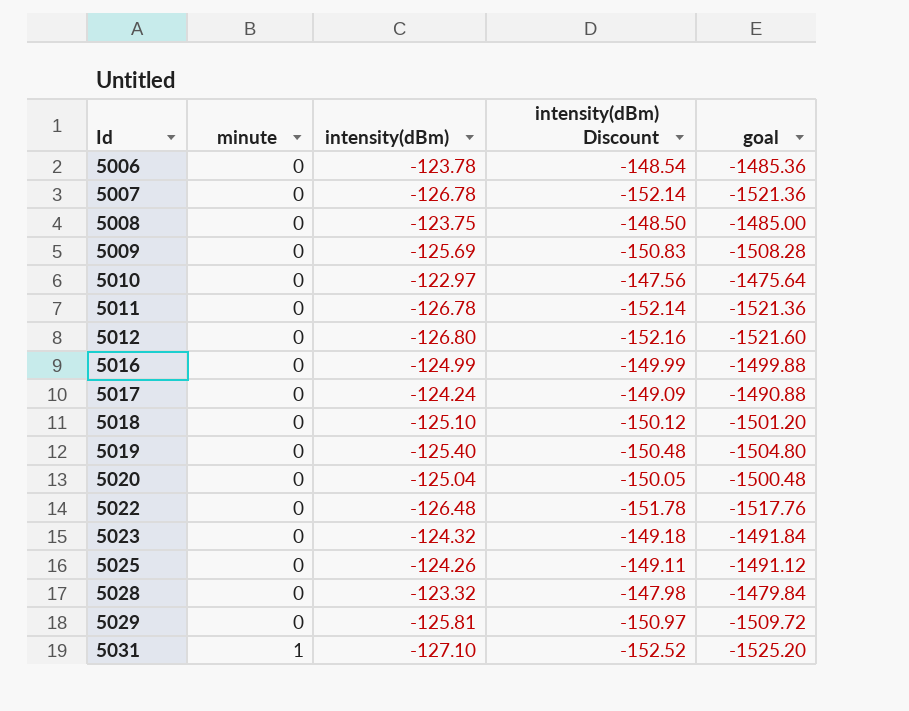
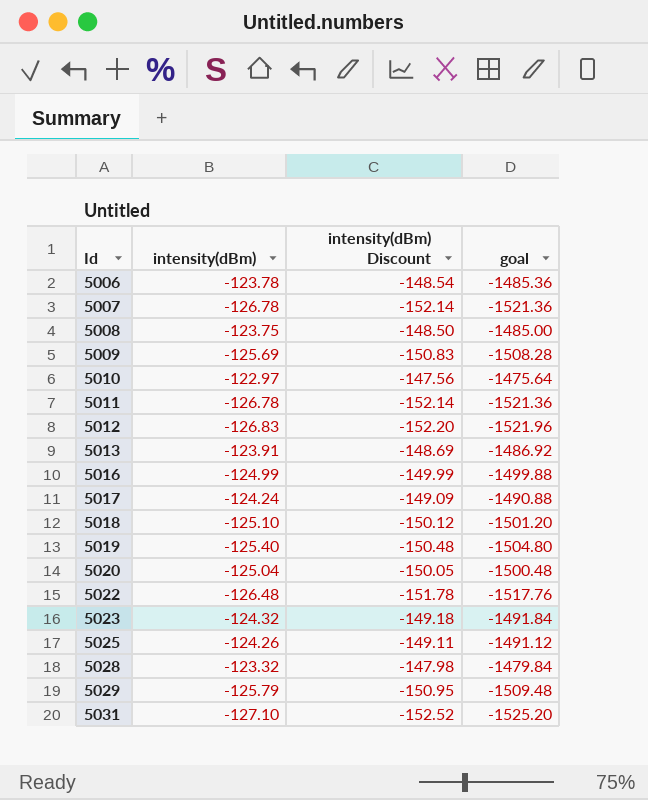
column minute | position: 2 -> none
5012 | intensity(dBm): -126.80 -> -126.83
5012 | intensity(dBm) Discount: -152.16 -> -152.20
5012 | goal: -1521.60 -> -1521.96
row 5013: none -> -123.91 | -148.69 | -1486.92
5029 | intensity(dBm): -125.81 -> -125.79
5029 | intensity(dBm) Discount: -150.97 -> -150.95
5029 | goal: -1509.72 -> -1509.48

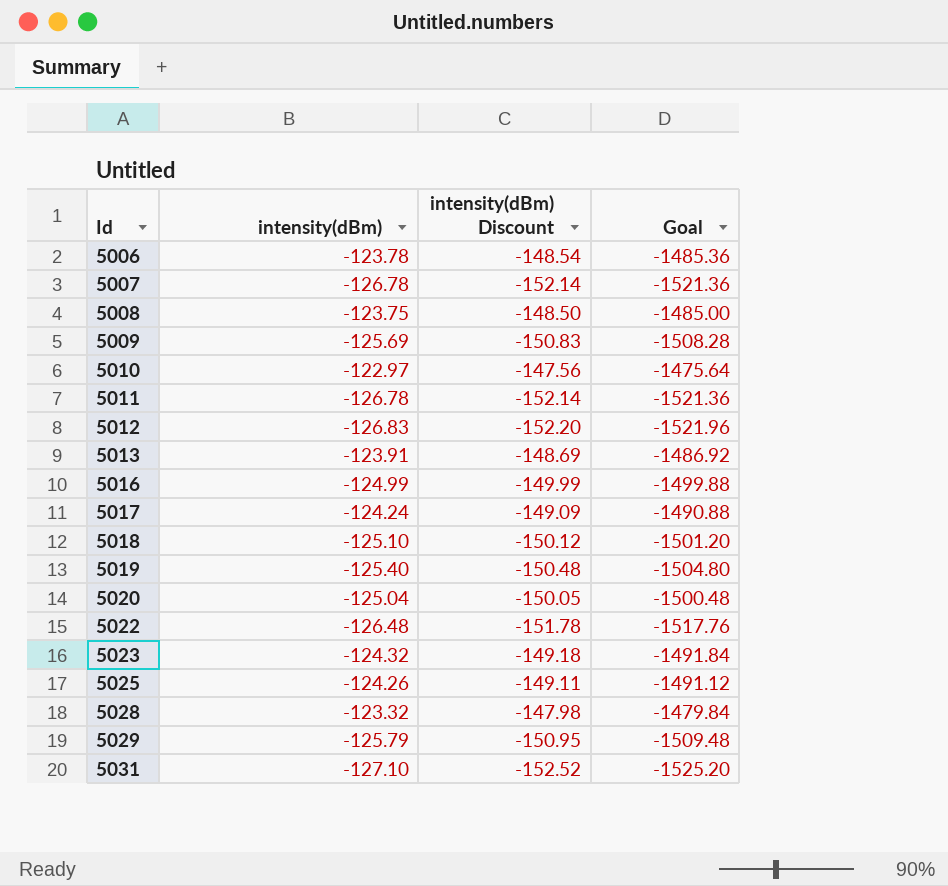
column name: goal -> Goal

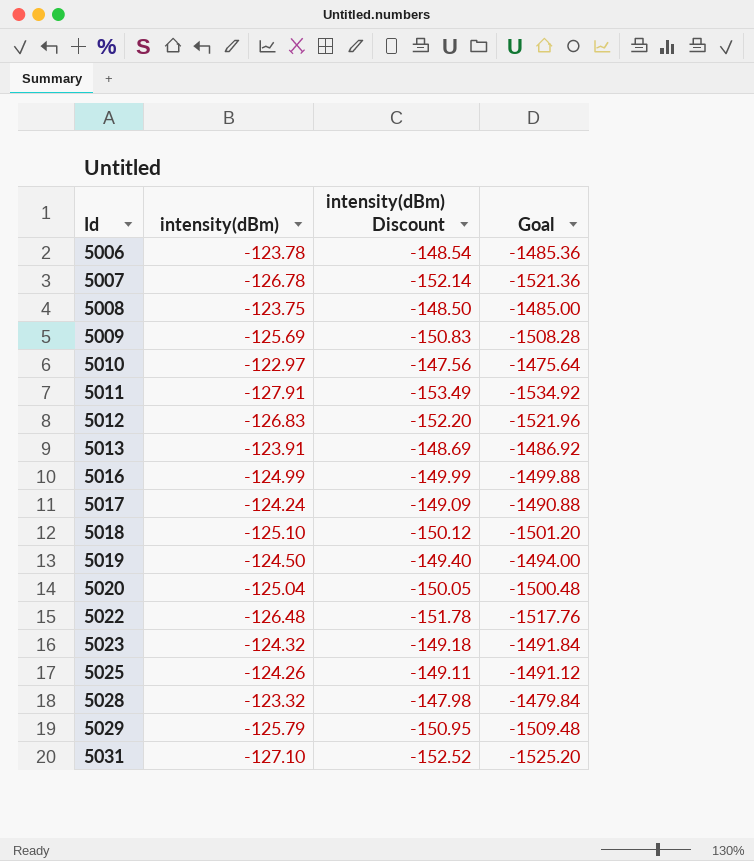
5011 | intensity(dBm): -126.78 -> -127.91
5011 | intensity(dBm) Discount: -152.14 -> -153.49
5011 | Goal: -1521.36 -> -1534.92
5019 | intensity(dBm): -125.40 -> -124.50
5019 | intensity(dBm) Discount: -150.48 -> -149.40
5019 | Goal: -1504.80 -> -1494.00

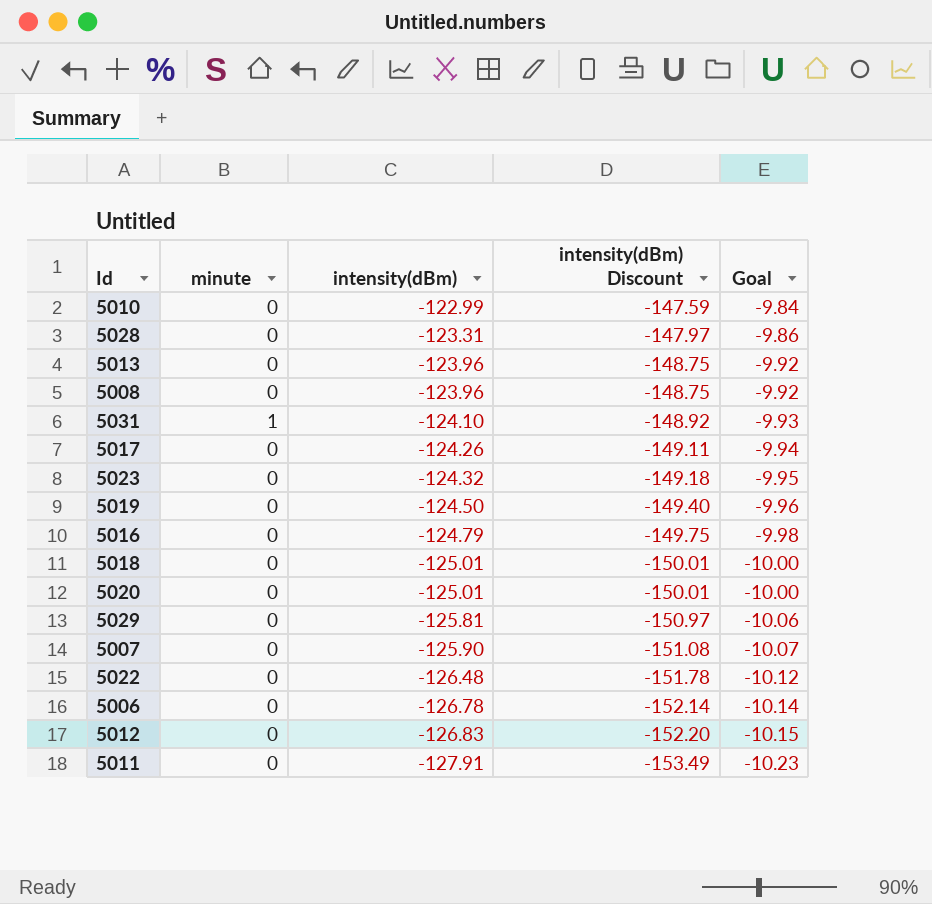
row order: Id ascending -> intensity(dBm) descending
column minute | position: none -> 2
column Goal | formula: [intensity(dBm)] * 12 -> [intensity(dBm)] * 0.08
row 5009: -125.69 | -150.83 | -1508.28 -> none
row 5025: -124.26 | -149.11 | -1491.12 -> none
5010 | intensity(dBm): -122.97 -> -122.99
5010 | intensity(dBm) Discount: -147.56 -> -147.59
5028 | intensity(dBm): -123.32 -> -123.31
5028 | intensity(dBm) Discount: -147.98 -> -147.97
5013 | intensity(dBm): -123.91 -> -123.96
5013 | intensity(dBm) Discount: -148.69 -> -148.75
5008 | intensity(dBm): -123.75 -> -123.96
5008 | intensity(dBm) Discount: -148.50 -> -148.75
5031 | intensity(dBm): -127.10 -> -124.10
5031 | intensity(dBm) Discount: -152.52 -> -148.92
5017 | intensity(dBm): -124.24 -> -124.26
5017 | intensity(dBm) Discount: -149.09 -> -149.11
5016 | intensity(dBm): -124.99 -> -124.79
5016 | intensity(dBm) Discount: -149.99 -> -149.75
5018 | intensity(dBm): -125.10 -> -125.01
5018 | intensity(dBm) Discount: -150.12 -> -150.01
5020 | intensity(dBm): -125.04 -> -125.01
5020 | intensity(dBm) Discount: -150.05 -> -150.01
5029 | intensity(dBm): -125.79 -> -125.81
5029 | intensity(dBm) Discount: -150.95 -> -150.97
5007 | intensity(dBm): -126.78 -> -125.90
5007 | intensity(dBm) Discount: -152.14 -> -151.08
5006 | intensity(dBm): -123.78 -> -126.78
5006 | intensity(dBm) Discount: -148.54 -> -152.14

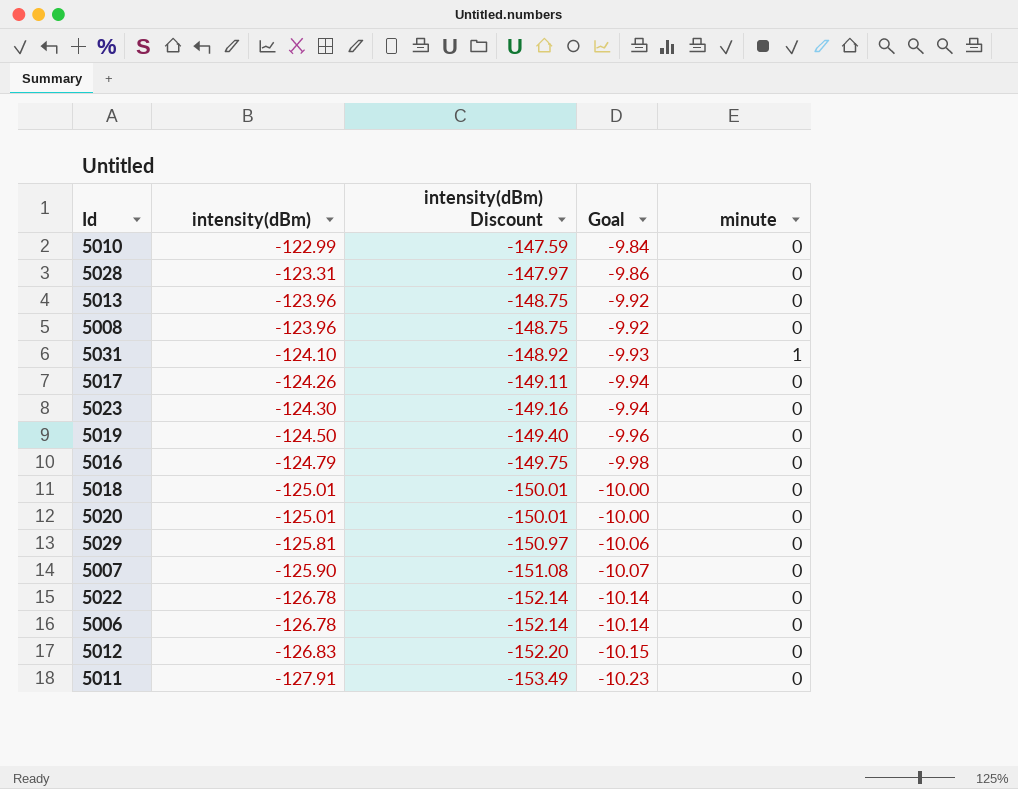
column minute | position: 2 -> 5
5023 | intensity(dBm): -124.32 -> -124.30
5023 | intensity(dBm) Discount: -149.18 -> -149.16
5023 | Goal: -9.95 -> -9.94
5022 | intensity(dBm): -126.48 -> -126.78
5022 | intensity(dBm) Discount: -151.78 -> -152.14
5022 | Goal: -10.12 -> -10.14

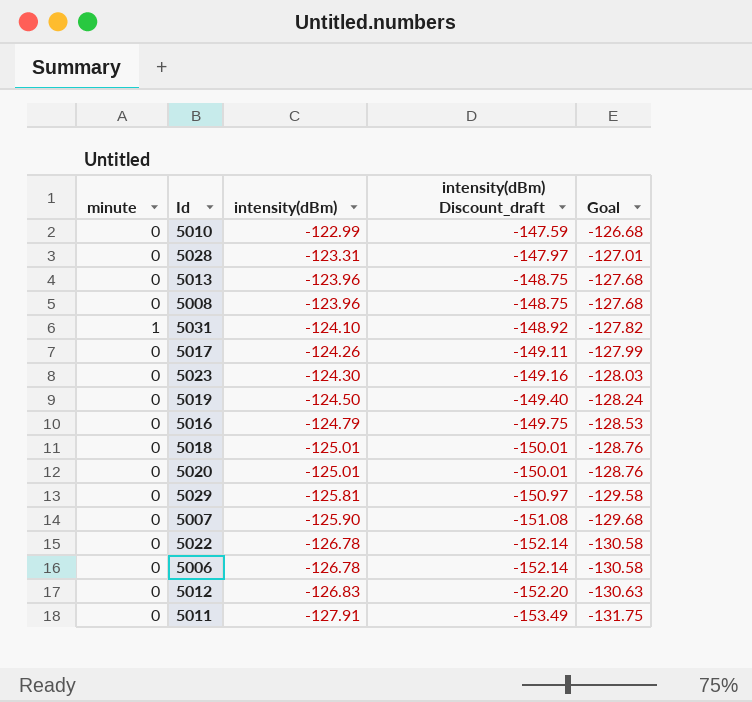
column minute | position: 5 -> 1
column name: intensity(dBm) Discount -> intensity(dBm) Discount_draft
column Goal | formula: [intensity(dBm)] * 0.08 -> [intensity(dBm)] * 1.03

